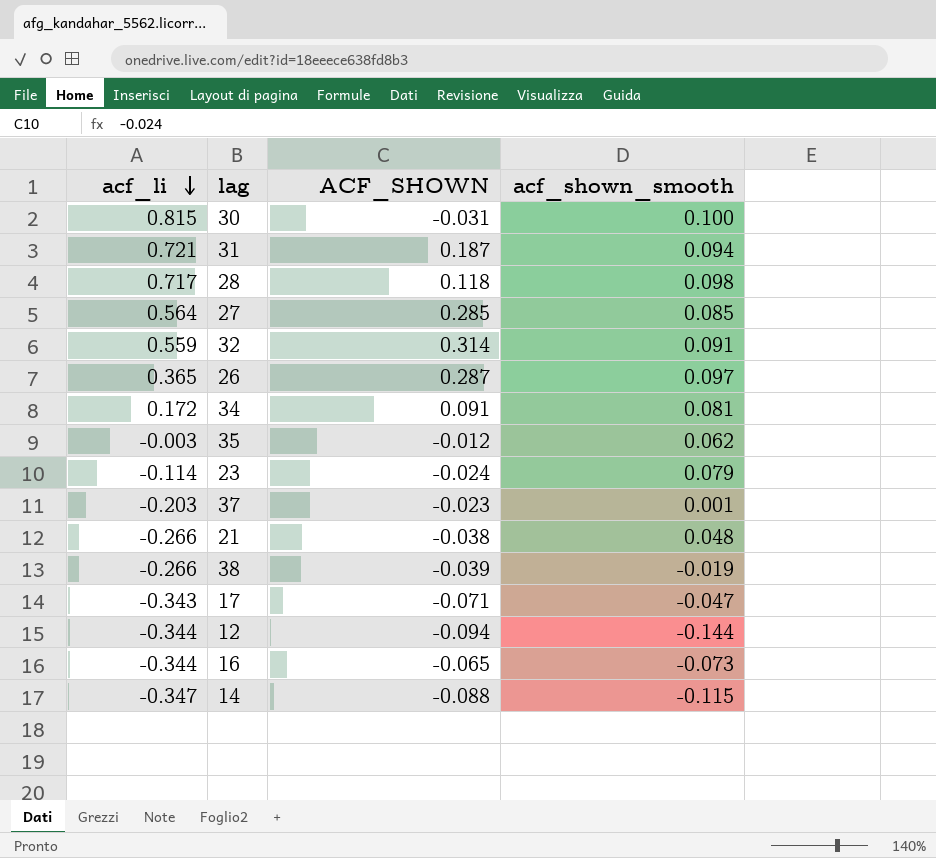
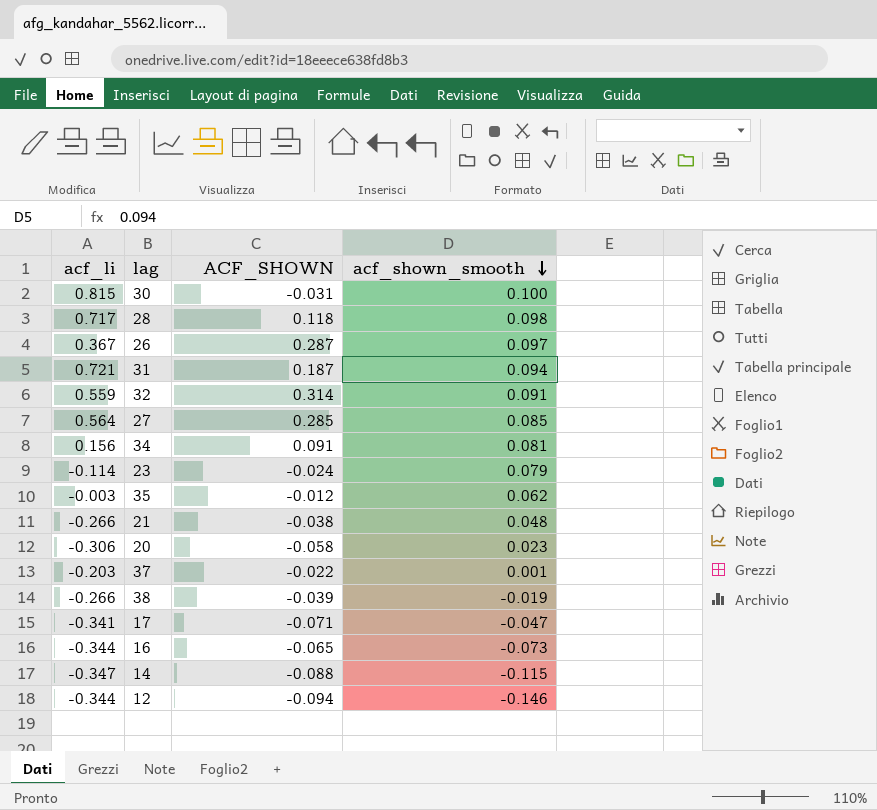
row order: acf_li descending -> acf_shown_smooth descending
26 | acf_li: 0.365 -> 0.367
34 | acf_li: 0.172 -> 0.156
row 20: none -> -0.306 | -0.058 | 0.023
37 | ACF_SHOWN: -0.023 -> -0.022
17 | acf_li: -0.343 -> -0.341
12 | acf_shown_smooth: -0.144 -> -0.146

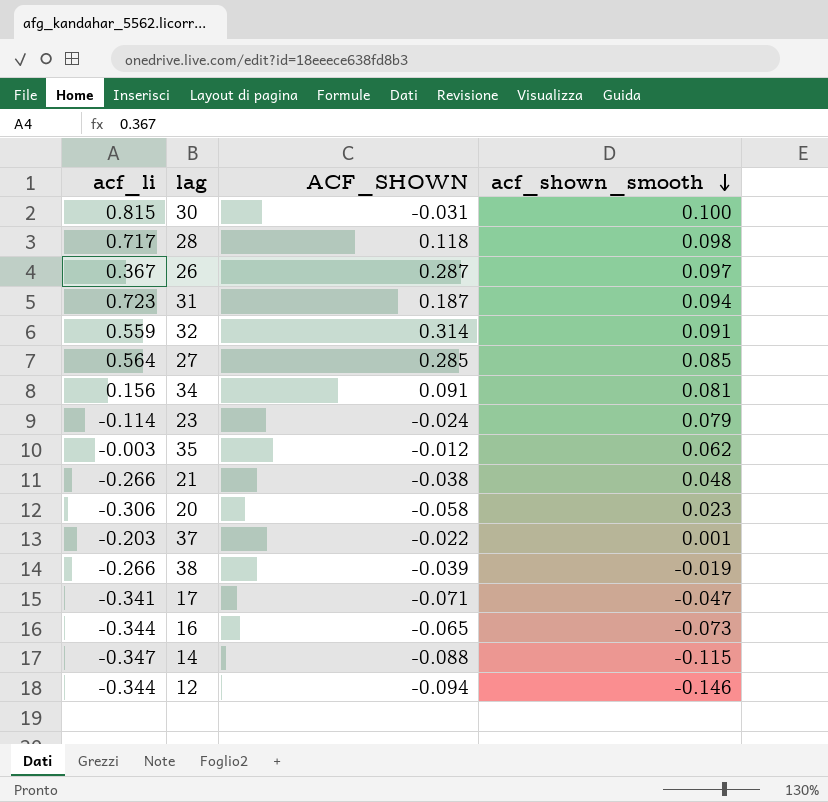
31 | acf_li: 0.721 -> 0.723

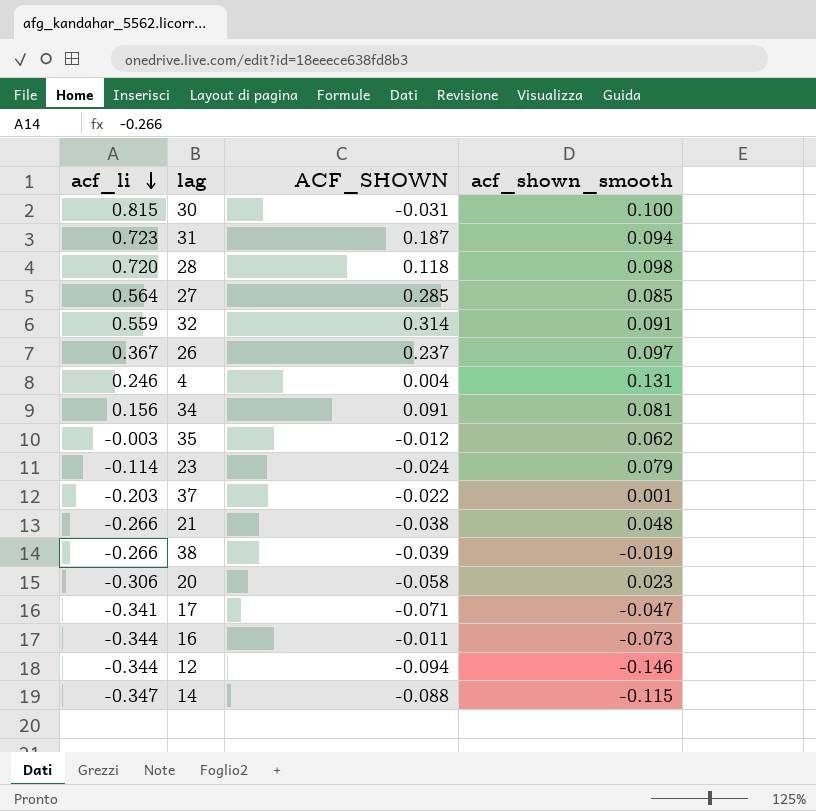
row order: acf_shown_smooth descending -> acf_li descending
28 | acf_li: 0.717 -> 0.720
26 | ACF_SHOWN: 0.287 -> 0.237
row 4: none -> 0.246 | 0.004 | 0.131
16 | ACF_SHOWN: -0.065 -> -0.011

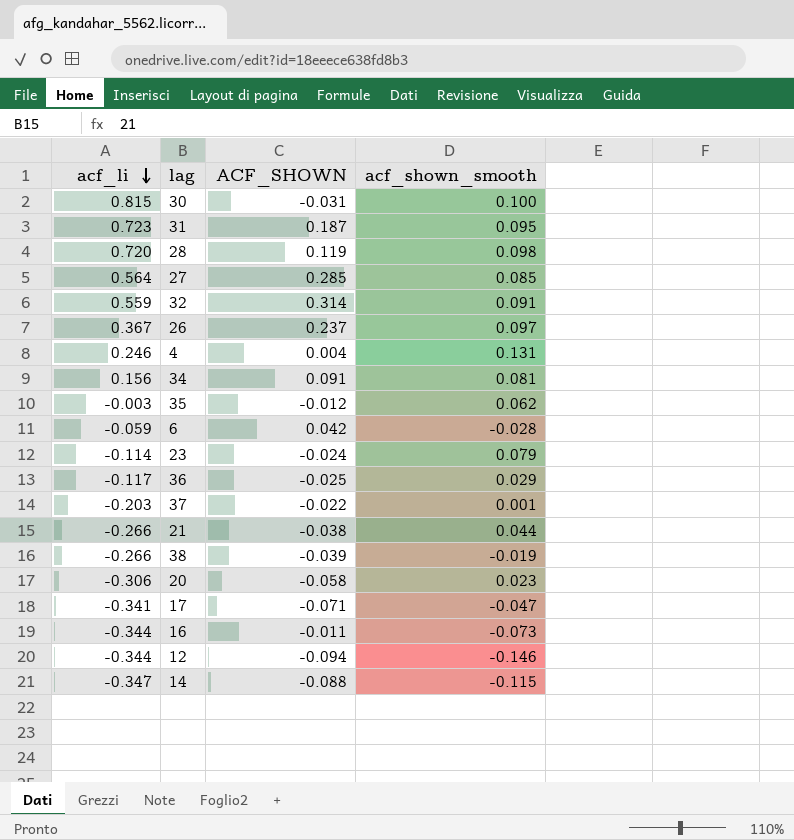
31 | acf_shown_smooth: 0.094 -> 0.095
28 | ACF_SHOWN: 0.118 -> 0.119
row 6: none -> -0.059 | 0.042 | -0.028
row 36: none -> -0.117 | -0.025 | 0.029
21 | acf_shown_smooth: 0.048 -> 0.044

